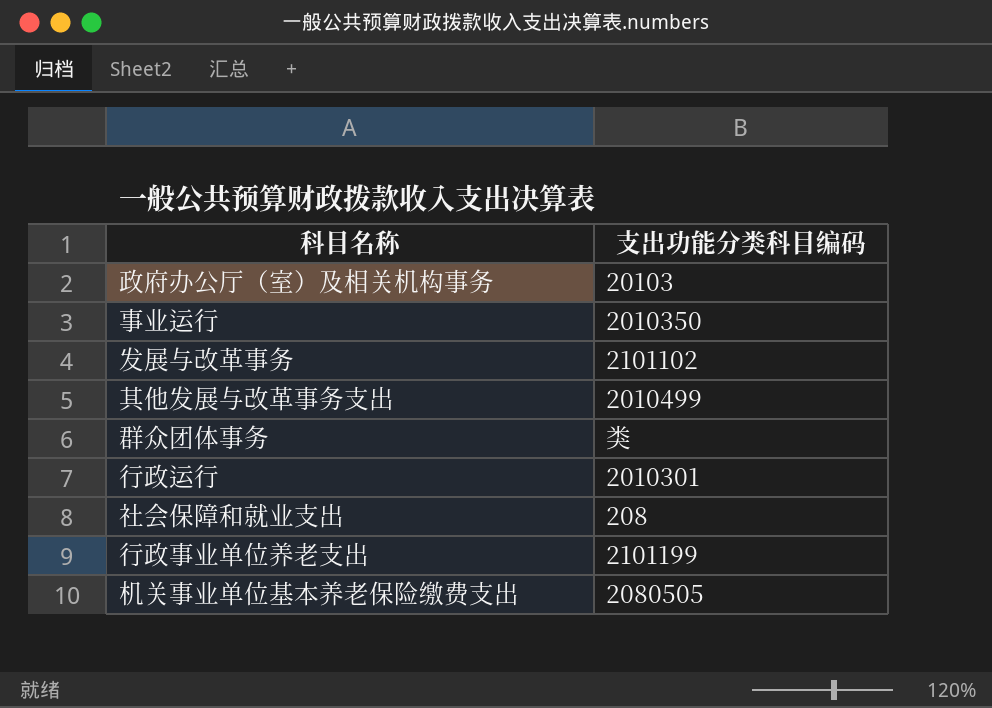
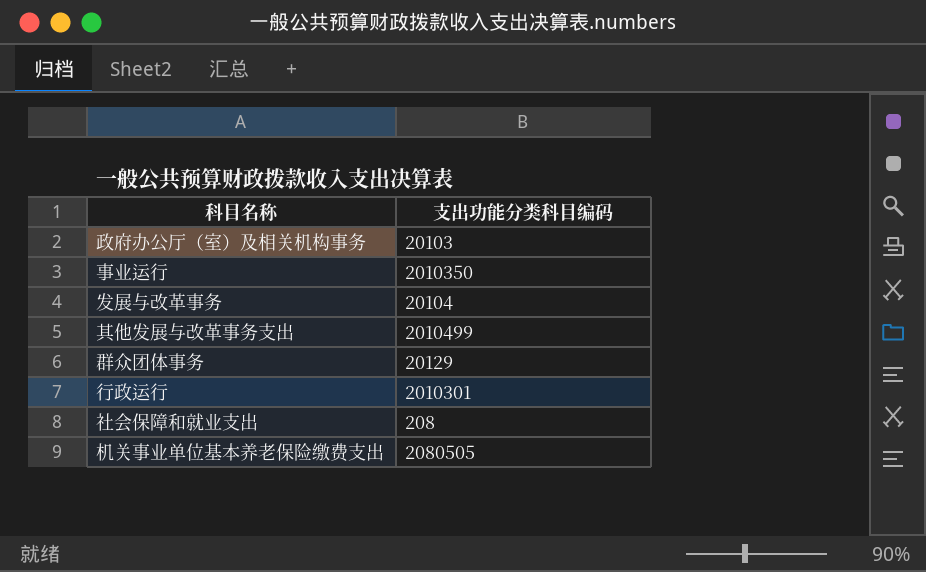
row 行政事业单位养老支出: 2101199 -> none
发展与改革事务 | 支出功能分类科目编码: 2101102 -> 20104
群众团体事务 | 支出功能分类科目编码: 类 -> 20129

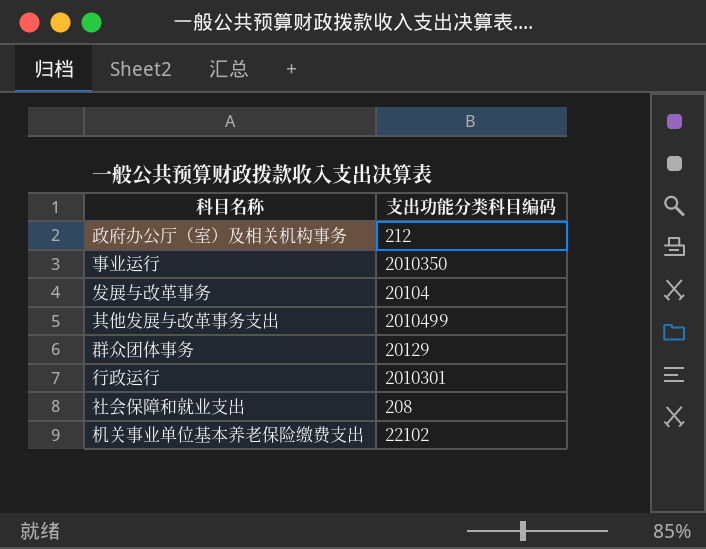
政府办公厅（室）及相关机构事务 | 支出功能分类科目编码: 20103 -> 212
机关事业单位基本养老保险缴费支出 | 支出功能分类科目编码: 2080505 -> 22102

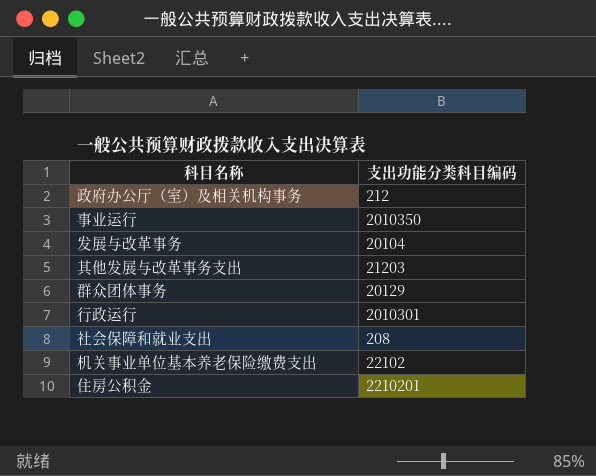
其他发展与改革事务支出 | 支出功能分类科目编码: 2010499 -> 21203
row 住房公积金: none -> 2210201

